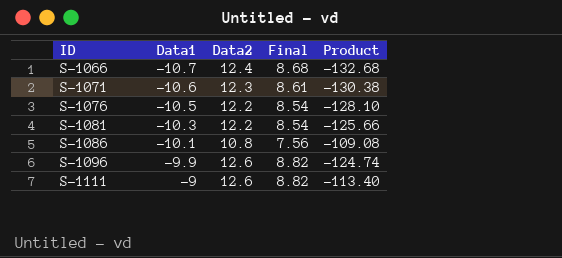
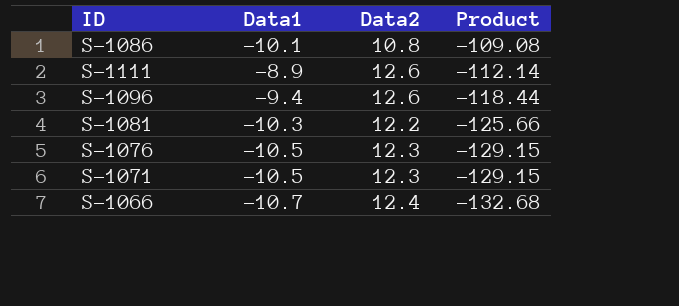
row order: ID ascending -> Product descending
column Final | formula: [Data2] * 0.7 -> none
S-1111 | Data1: -9 -> -8.9
S-1111 | Product: -113.40 -> -112.14
S-1096 | Data1: -9.9 -> -9.4
S-1096 | Product: -124.74 -> -118.44
S-1076 | Data2: 12.2 -> 12.3
S-1076 | Product: -128.10 -> -129.15
S-1071 | Data1: -10.6 -> -10.5
S-1071 | Product: -130.38 -> -129.15

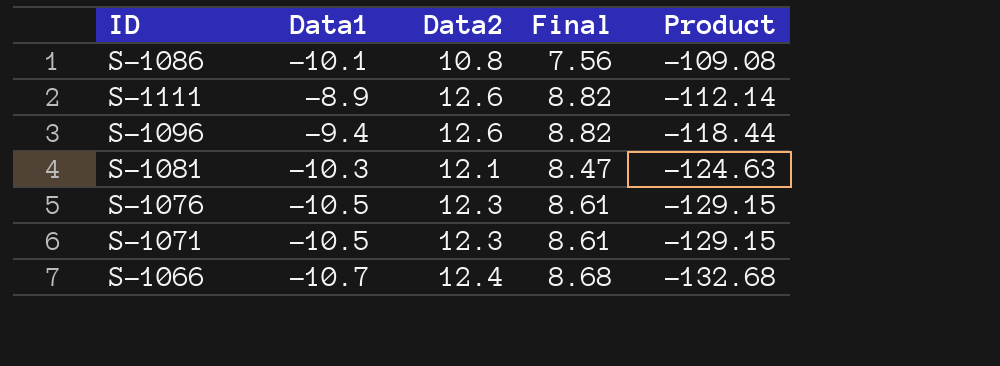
column Final | formula: none -> [Data2] * 0.7
S-1081 | Data2: 12.2 -> 12.1
S-1081 | Product: -125.66 -> -124.63

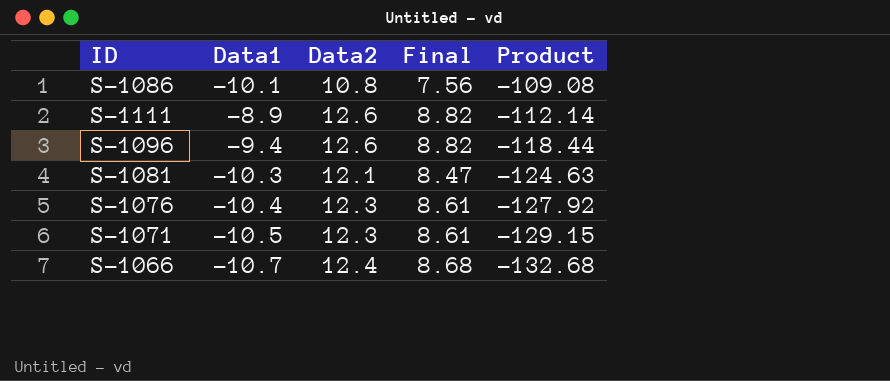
S-1076 | Data1: -10.5 -> -10.4
S-1076 | Product: -129.15 -> -127.92

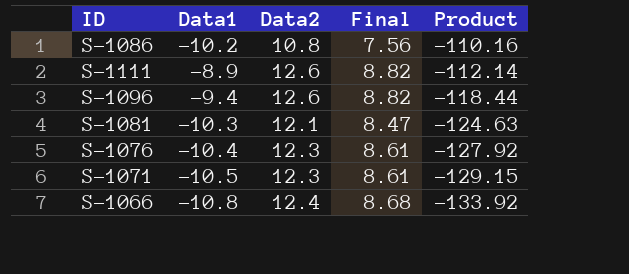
S-1086 | Data1: -10.1 -> -10.2
S-1086 | Product: -109.08 -> -110.16
S-1066 | Data1: -10.7 -> -10.8
S-1066 | Product: -132.68 -> -133.92

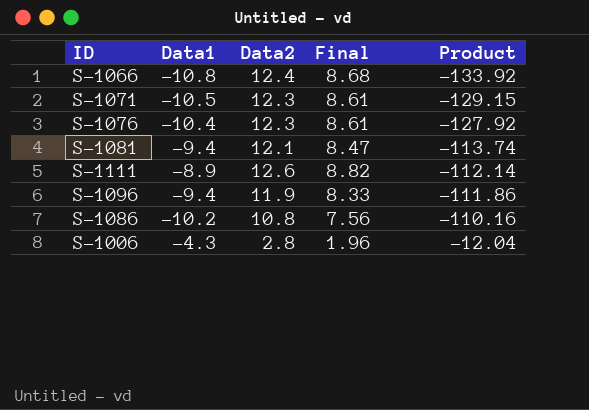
row order: Product descending -> Product ascending
S-1081 | Data1: -10.3 -> -9.4
S-1081 | Product: -124.63 -> -113.74
S-1096 | Data2: 12.6 -> 11.9
S-1096 | Final: 8.82 -> 8.33
S-1096 | Product: -118.44 -> -111.86
row S-1006: none -> -4.3 | 2.8 | 1.96 | -12.04

